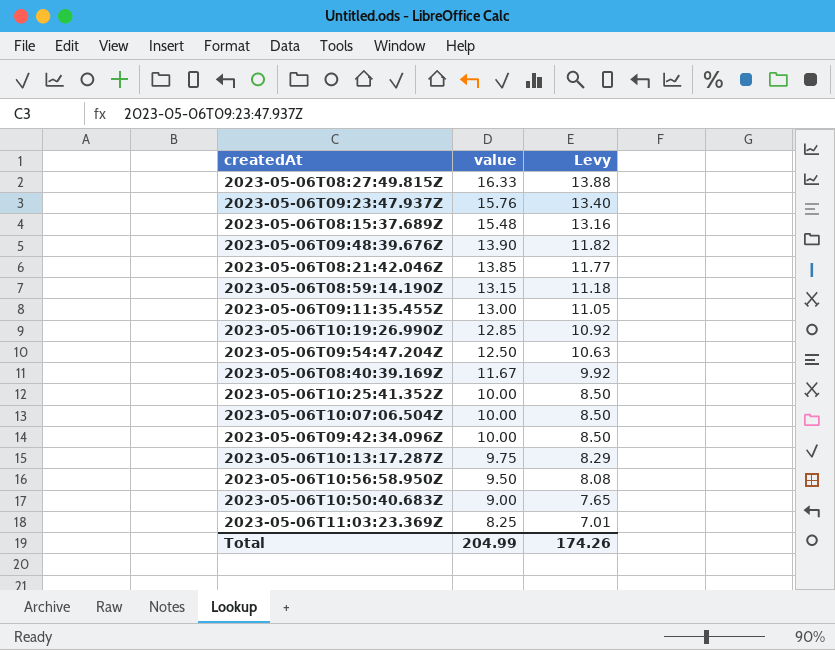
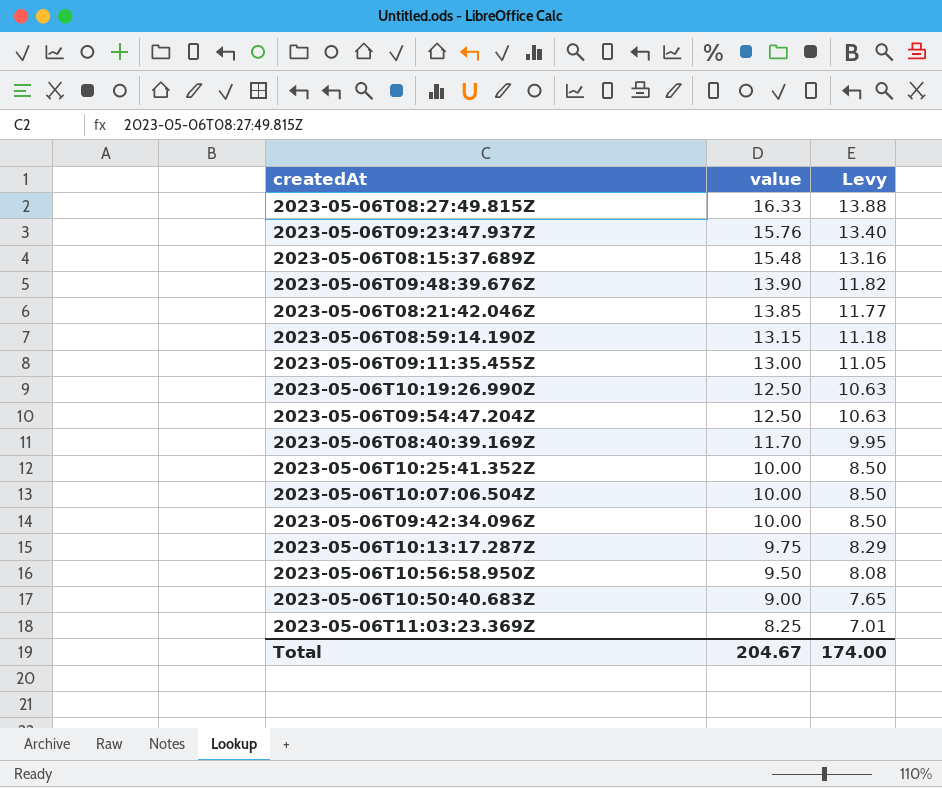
2023-05-06T10:19:26.990Z | value: 12.85 -> 12.50
2023-05-06T10:19:26.990Z | Levy: 10.92 -> 10.63
2023-05-06T08:40:39.169Z | value: 11.67 -> 11.70
2023-05-06T08:40:39.169Z | Levy: 9.92 -> 9.95
Total | value: 204.99 -> 204.67
Total | Levy: 174.26 -> 174.00

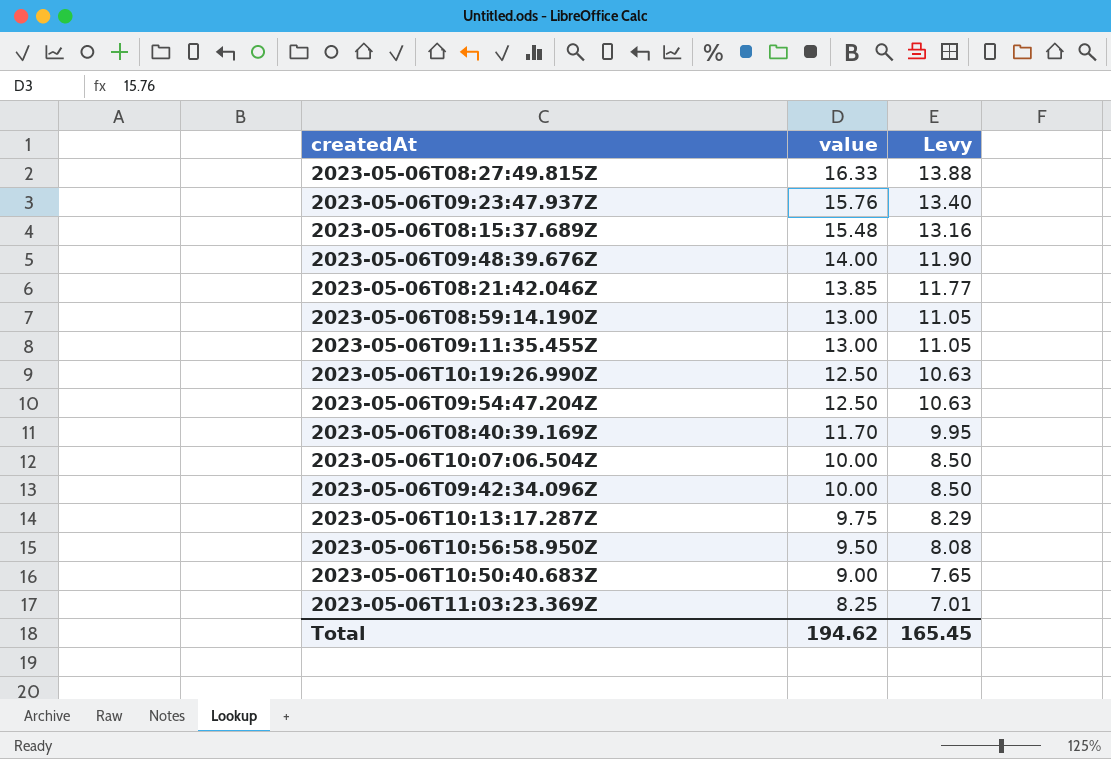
row 2023-05-06T10:25:41.352Z: 10.00 | 8.50 -> none
2023-05-06T09:48:39.676Z | value: 13.90 -> 14.00
2023-05-06T09:48:39.676Z | Levy: 11.82 -> 11.90
2023-05-06T08:59:14.190Z | value: 13.15 -> 13.00
2023-05-06T08:59:14.190Z | Levy: 11.18 -> 11.05
Total | value: 204.67 -> 194.62
Total | Levy: 174.00 -> 165.45

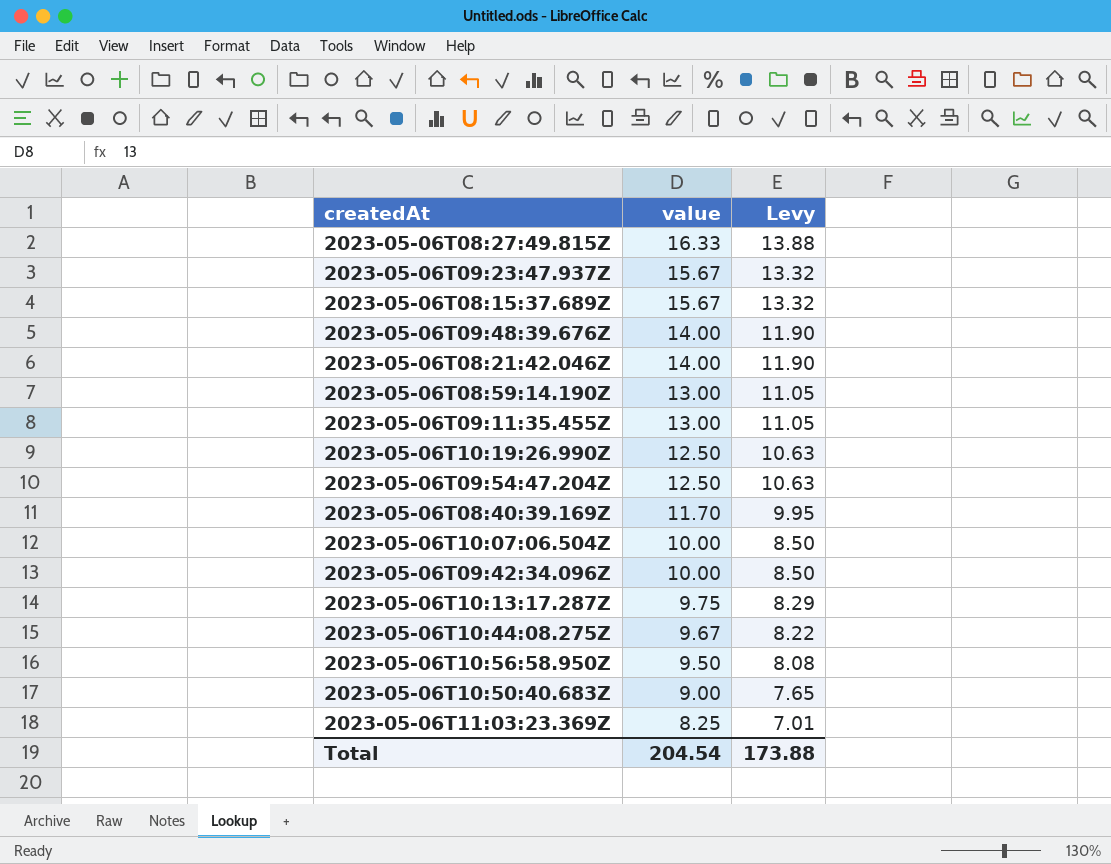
2023-05-06T09:23:47.937Z | value: 15.76 -> 15.67
2023-05-06T09:23:47.937Z | Levy: 13.40 -> 13.32
2023-05-06T08:15:37.689Z | value: 15.48 -> 15.67
2023-05-06T08:15:37.689Z | Levy: 13.16 -> 13.32
2023-05-06T08:21:42.046Z | value: 13.85 -> 14.00
2023-05-06T08:21:42.046Z | Levy: 11.77 -> 11.90
row 2023-05-06T10:44:08.275Z: none -> 9.67 | 8.22
Total | value: 194.62 -> 204.54
Total | Levy: 165.45 -> 173.88

